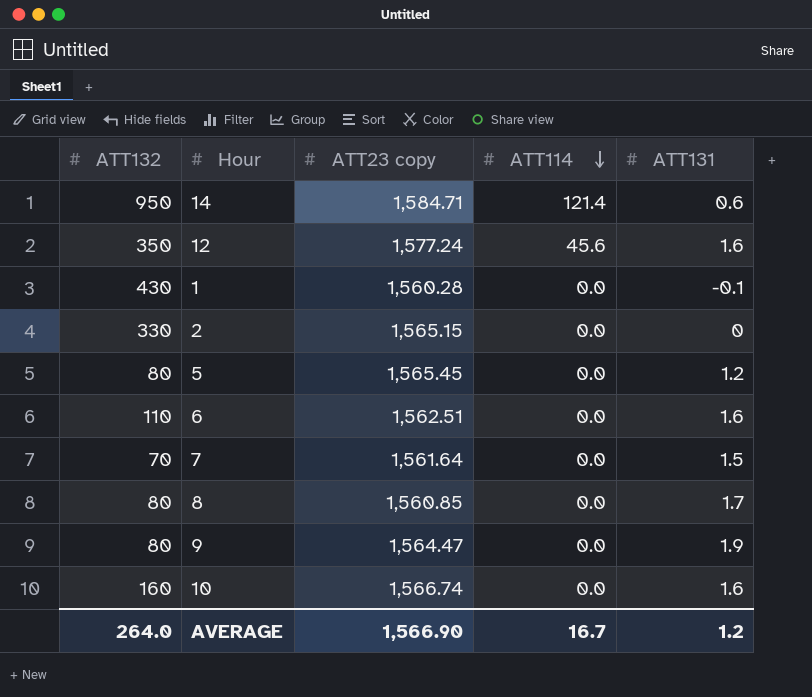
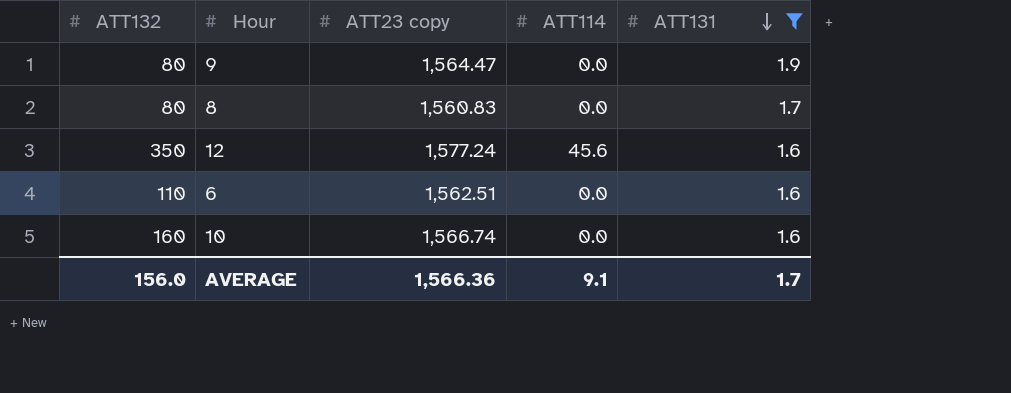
filter: none -> ATT131 >= 1.6
row order: ATT114 descending -> ATT131 descending
8 | ATT23 copy: 1,560.85 -> 1,560.83
AVERAGE | ATT132: 264.0 -> 156.0
AVERAGE | ATT23 copy: 1,566.90 -> 1,566.36
AVERAGE | ATT114: 16.7 -> 9.1
AVERAGE | ATT131: 1.2 -> 1.7

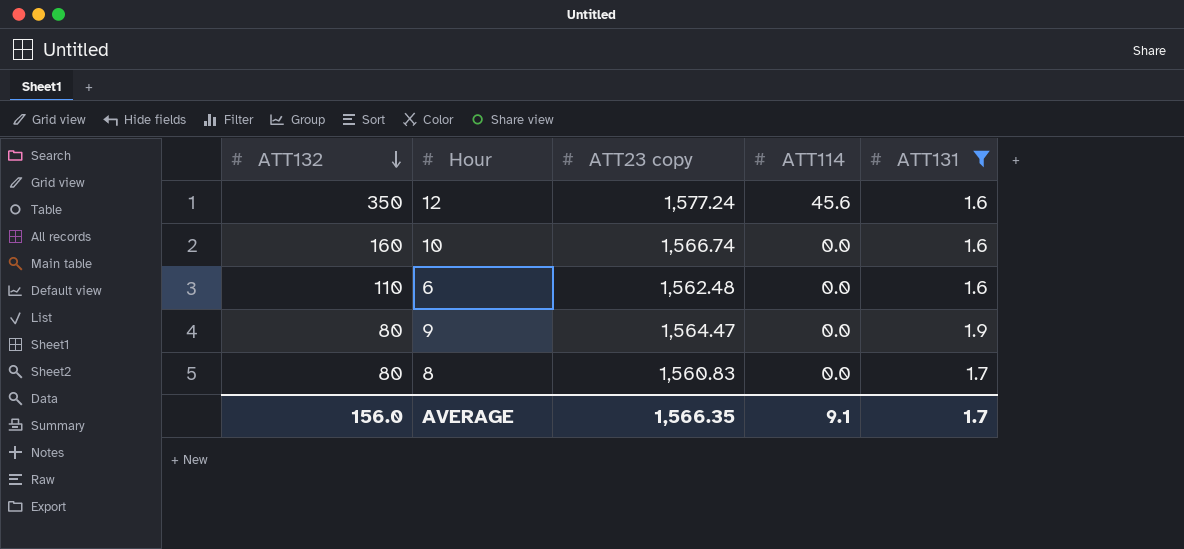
row order: ATT131 descending -> ATT132 descending
6 | ATT23 copy: 1,562.51 -> 1,562.48
AVERAGE | ATT23 copy: 1,566.36 -> 1,566.35

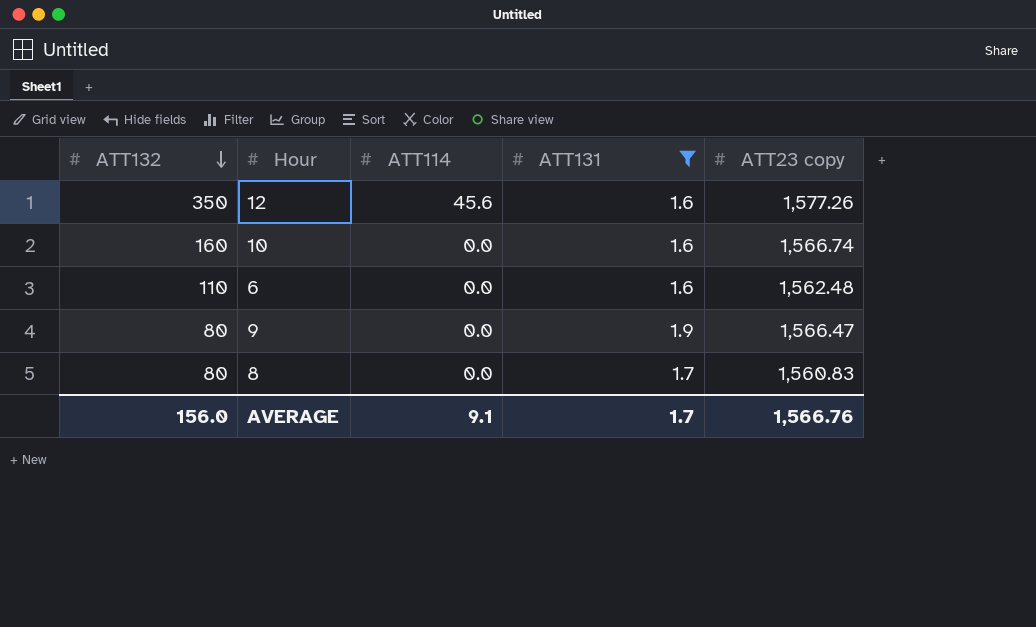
column ATT23 copy | position: 3 -> 5
12 | ATT23 copy: 1,577.24 -> 1,577.26
9 | ATT23 copy: 1,564.47 -> 1,566.47
AVERAGE | ATT23 copy: 1,566.35 -> 1,566.76

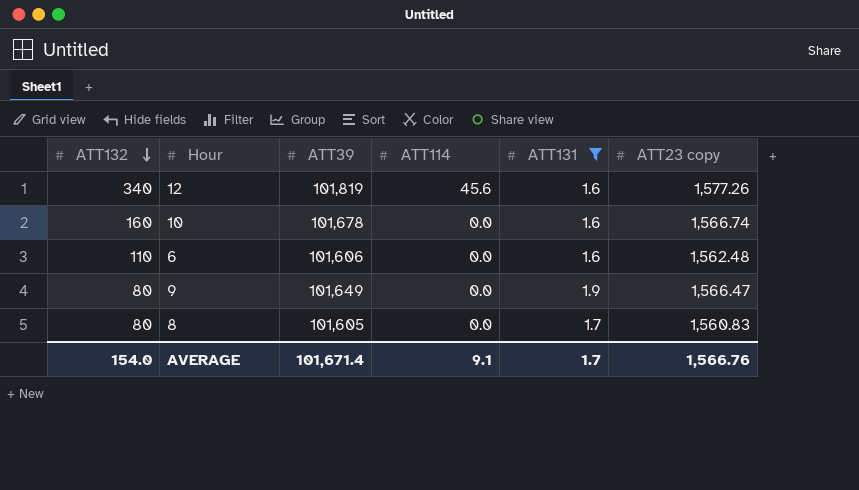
column ATT39 | position: none -> 3
12 | ATT132: 350 -> 340
AVERAGE | ATT132: 156.0 -> 154.0

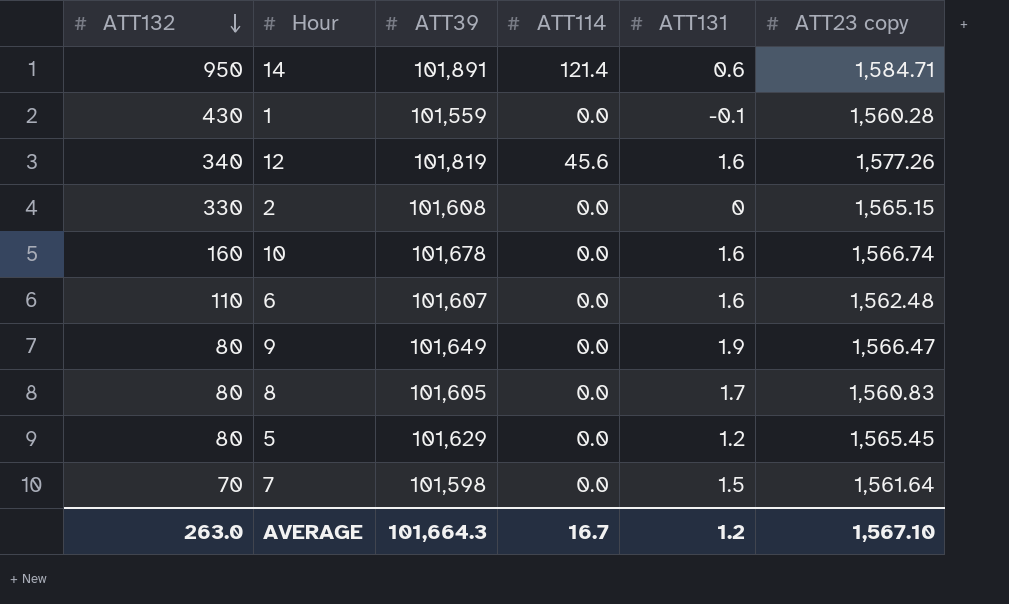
filter: ATT131 >= 1.6 -> none
6 | ATT39: 101,606 -> 101,607
AVERAGE | ATT132: 154.0 -> 263.0
AVERAGE | ATT39: 101,671.4 -> 101,664.3
AVERAGE | ATT114: 9.1 -> 16.7
AVERAGE | ATT131: 1.7 -> 1.2
AVERAGE | ATT23 copy: 1,566.76 -> 1,567.10

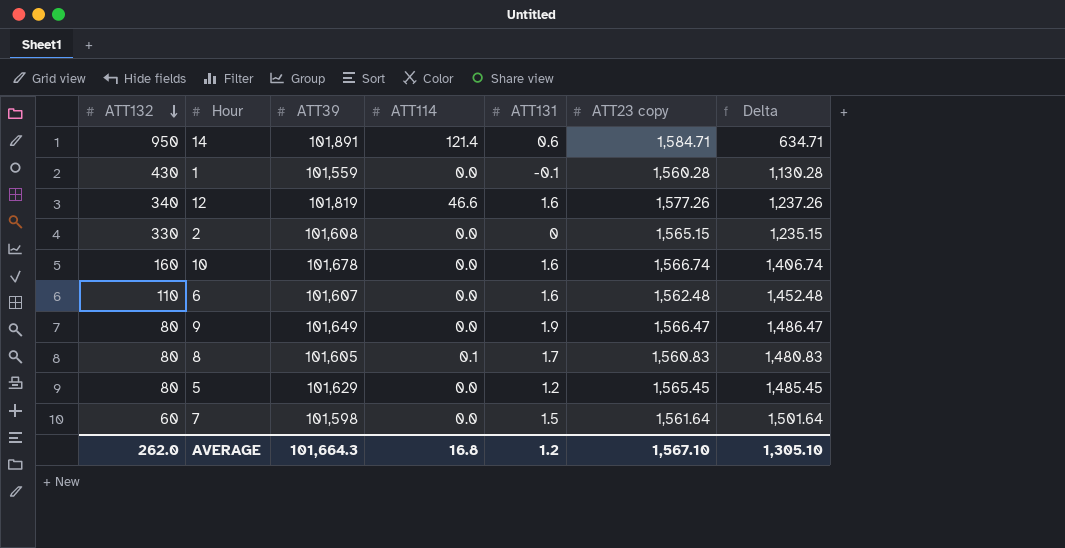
column Delta | formula: none -> [ATT23 copy] - [ATT132]
12 | ATT114: 45.6 -> 46.6
8 | ATT114: 0.0 -> 0.1
7 | ATT132: 70 -> 60
AVERAGE | ATT132: 263.0 -> 262.0
AVERAGE | ATT114: 16.7 -> 16.8

